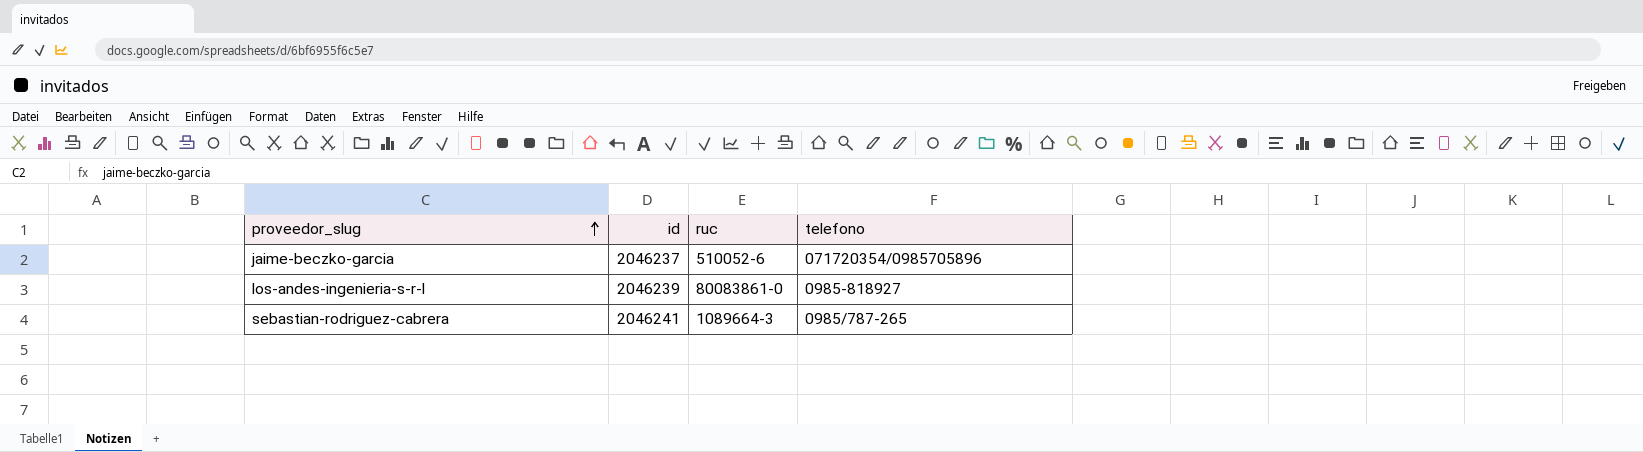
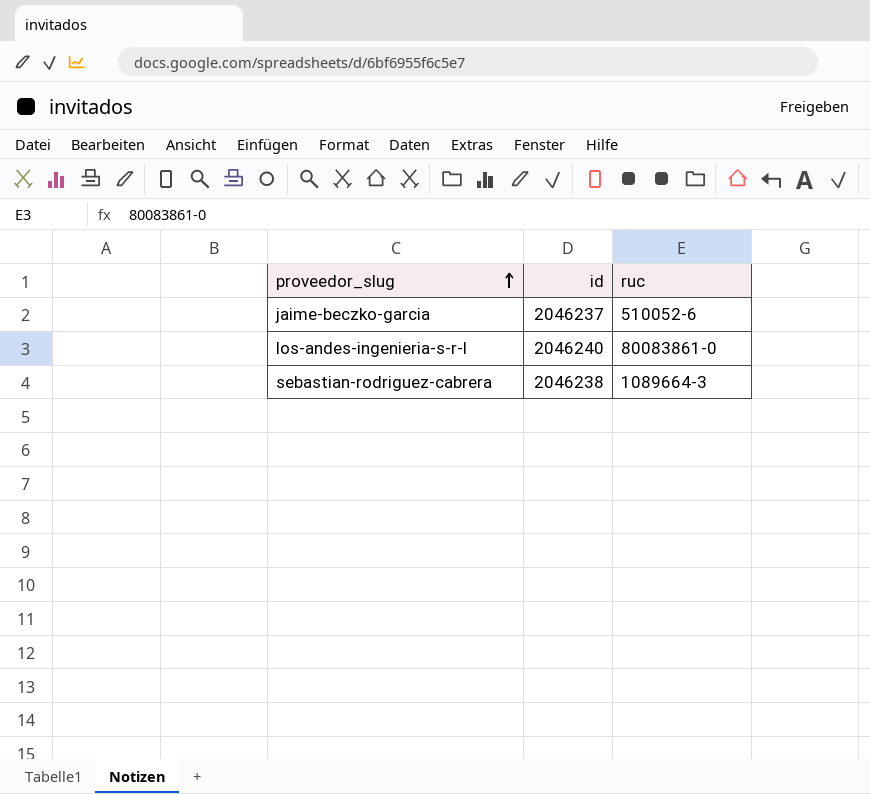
column telefono | position: 4 -> none
los-andes-ingenieria-s-r-l | id: 2046239 -> 2046240
sebastian-rodriguez-cabrera | id: 2046241 -> 2046238

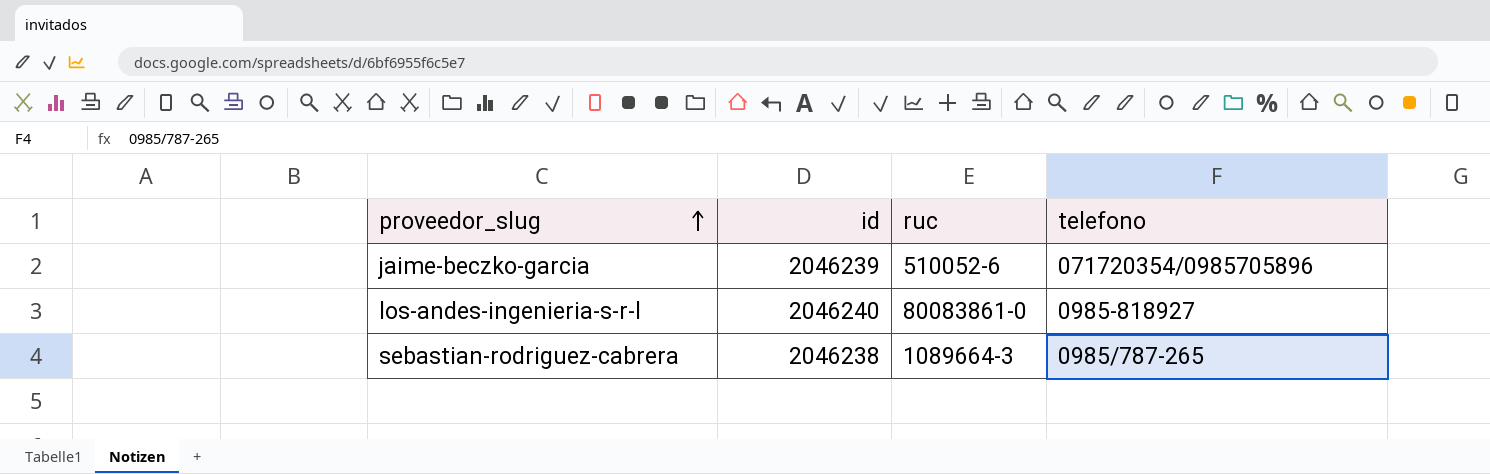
column telefono | position: none -> 4
jaime-beczko-garcia | id: 2046237 -> 2046239

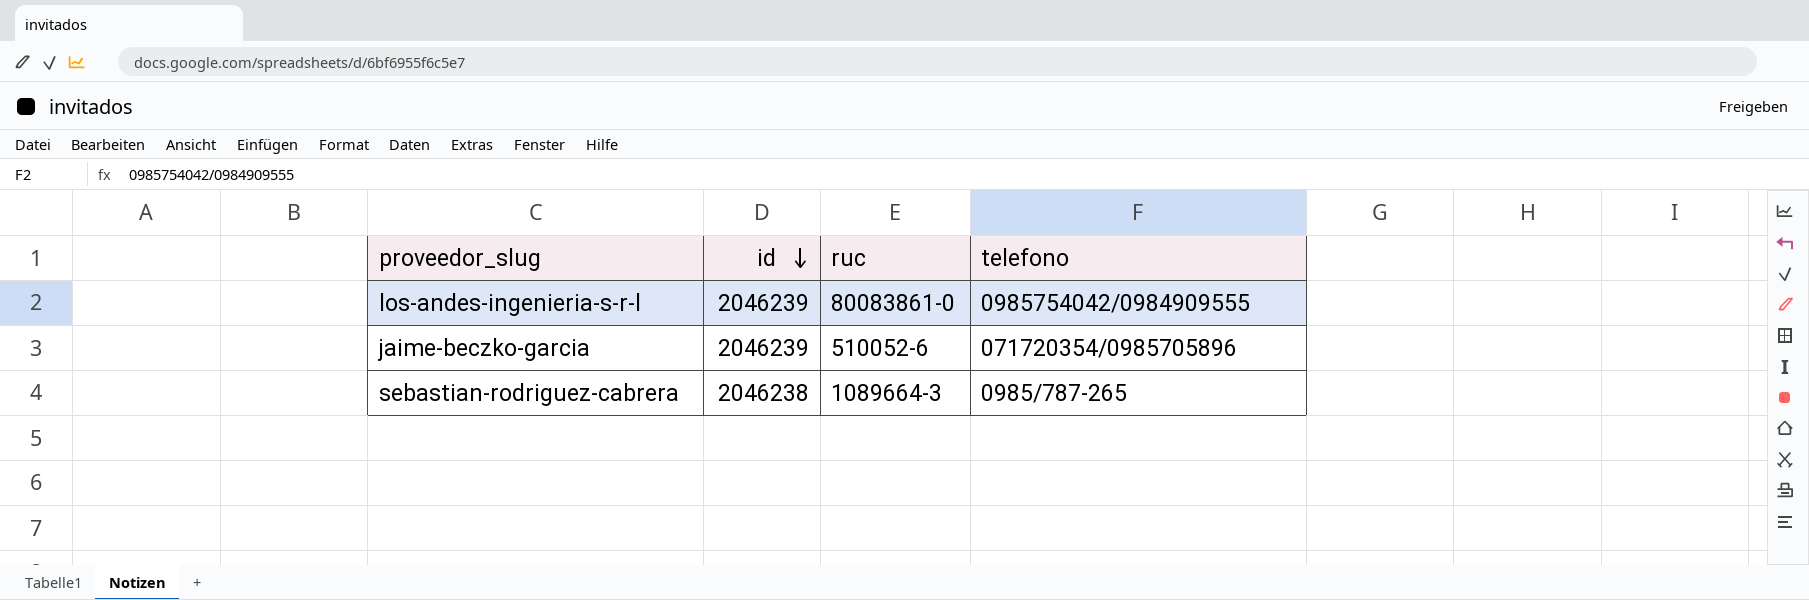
row order: proveedor_slug ascending -> id descending
los-andes-ingenieria-s-r-l | id: 2046240 -> 2046239
los-andes-ingenieria-s-r-l | telefono: 0985-818927 -> 0985754042/0984909555

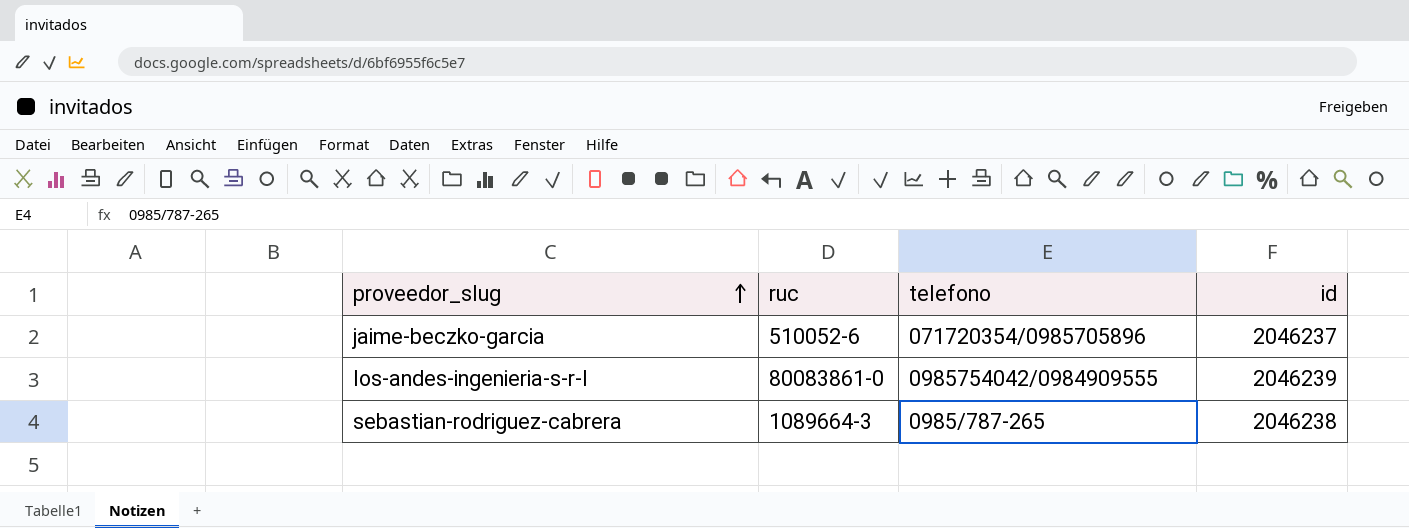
row order: id descending -> proveedor_slug ascending
column id | position: 2 -> 4
jaime-beczko-garcia | id: 2046239 -> 2046237

